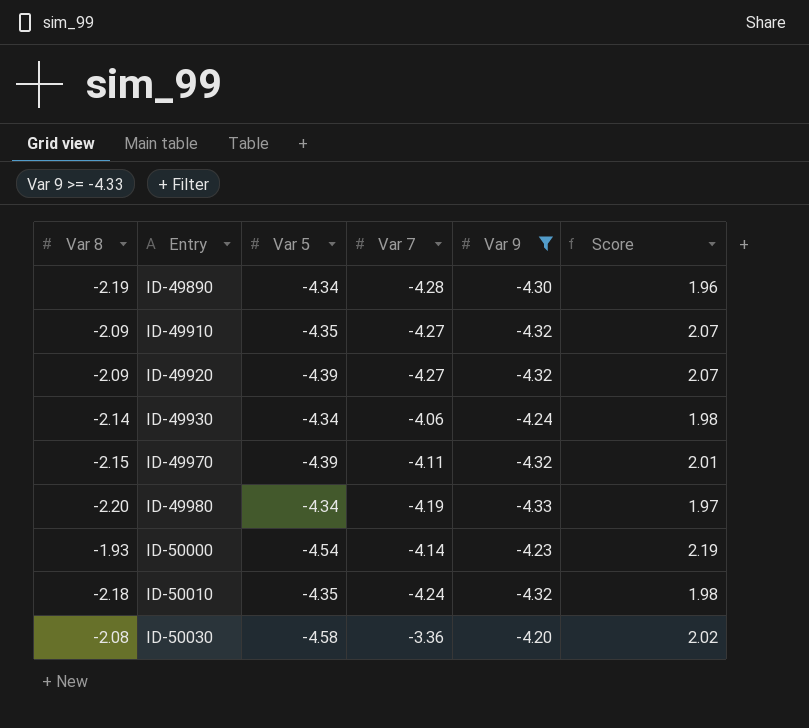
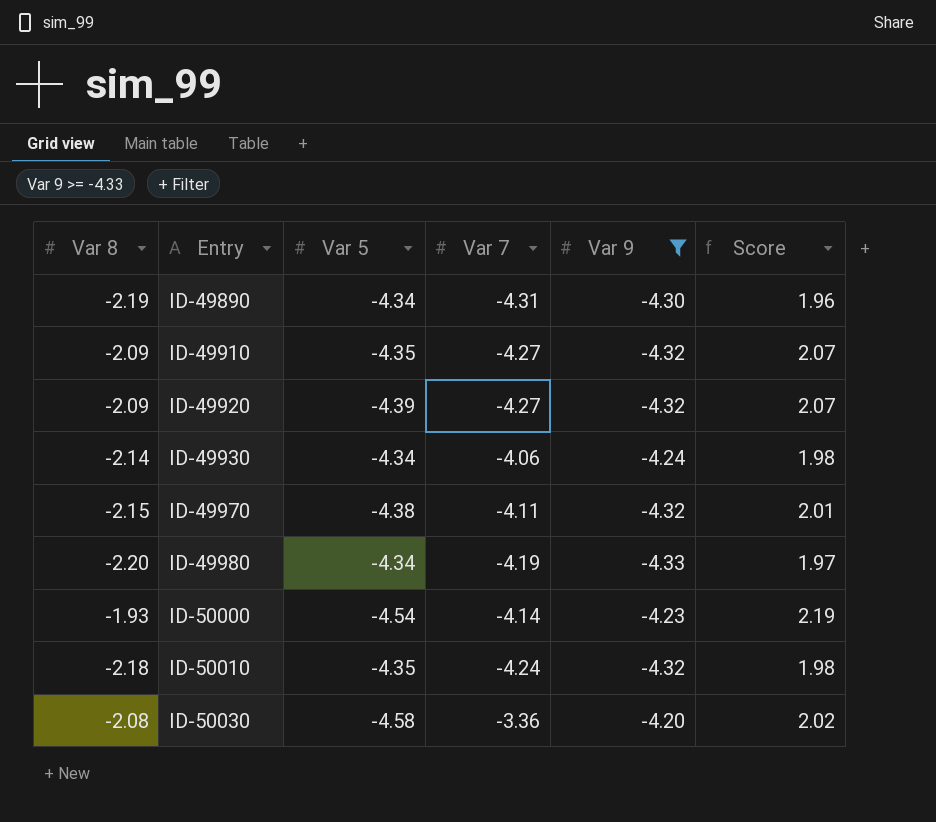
ID-49890 | Var 7: -4.28 -> -4.31
ID-49970 | Var 5: -4.39 -> -4.38

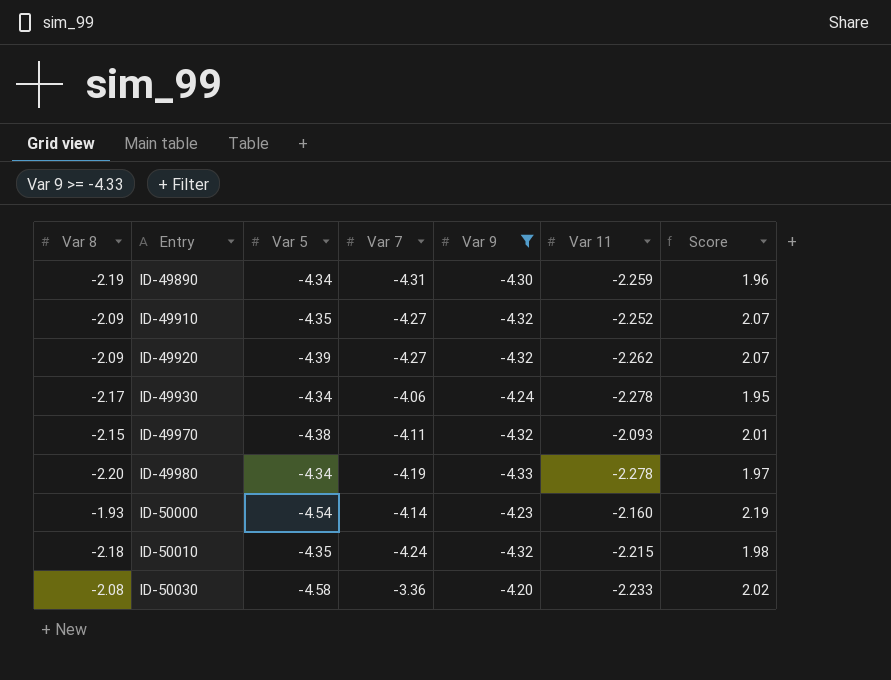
column Var 11 | position: none -> 6
ID-49930 | Var 8: -2.14 -> -2.17
ID-49930 | Score: 1.98 -> 1.95

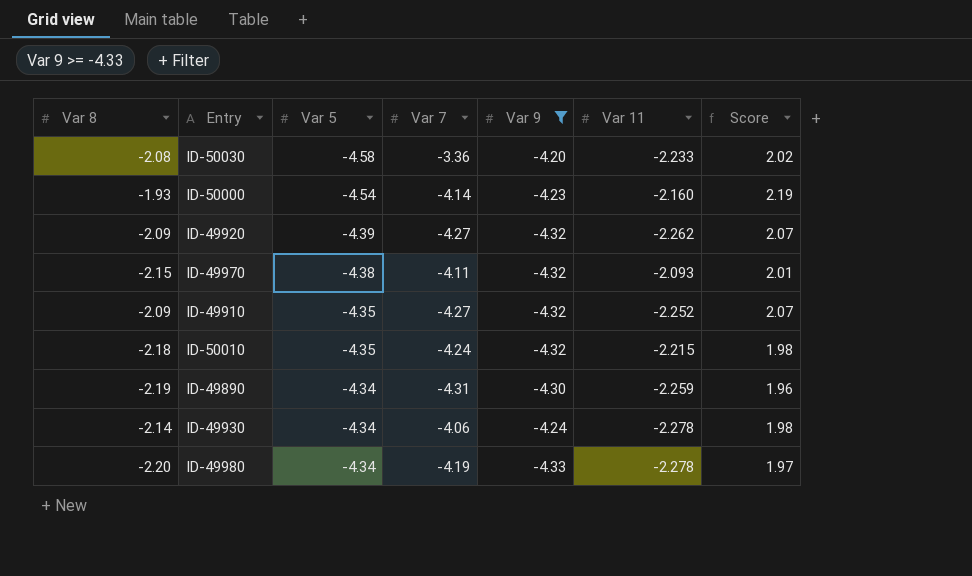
row order: Entry ascending -> Var 5 ascending
ID-49930 | Var 8: -2.17 -> -2.14
ID-49930 | Score: 1.95 -> 1.98

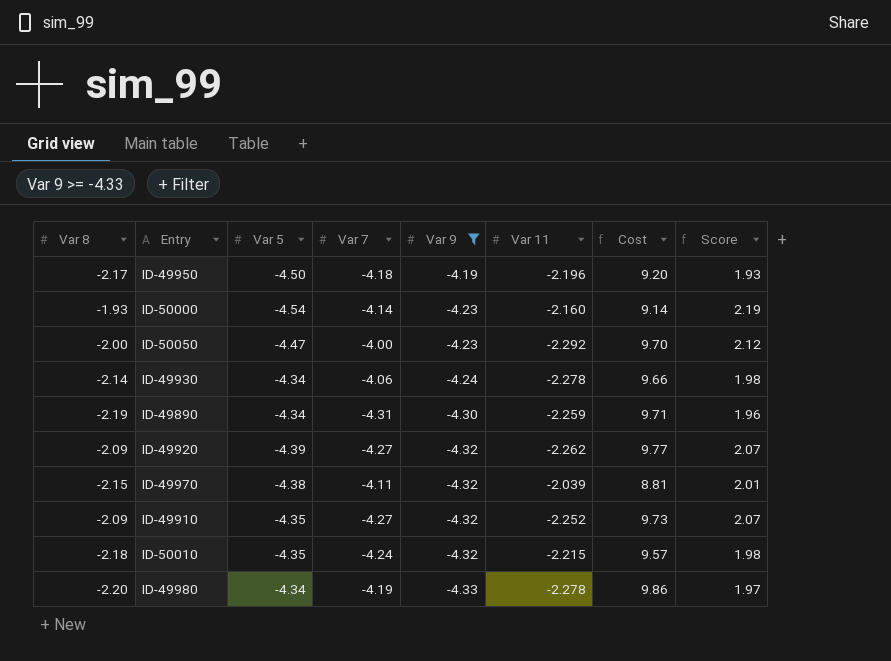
row order: Var 5 ascending -> Var 9 descending
column Cost | formula: none -> [Var 9] * [Var 11]
row ID-50030: -2.08 | -4.58 | -3.36 | -4.20 | -2.233 | 2.02 -> none
row ID-49950: none -> -2.17 | -4.50 | -4.18 | -4.19 | -2.196 | 9.20 | 1.93
row ID-50050: none -> -2.00 | -4.47 | -4.00 | -4.23 | -2.292 | 9.70 | 2.12
ID-49970 | Var 11: -2.093 -> -2.039

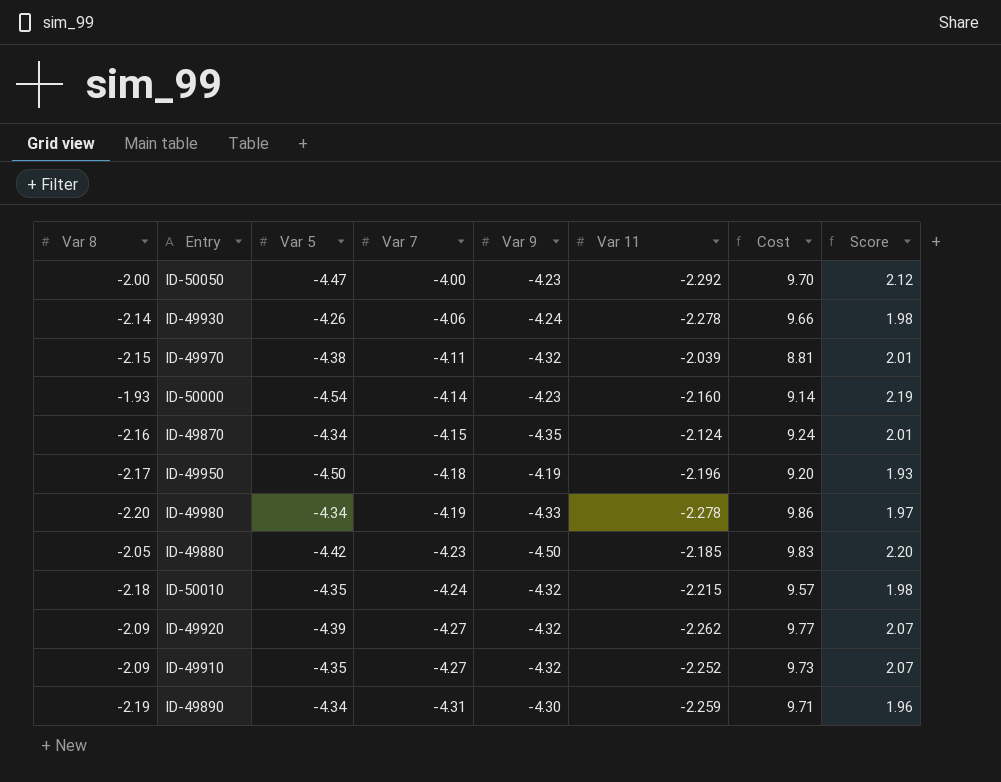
filter: Var 9 >= -4.33 -> none
row order: Var 9 descending -> Var 7 descending
ID-49930 | Var 5: -4.34 -> -4.26

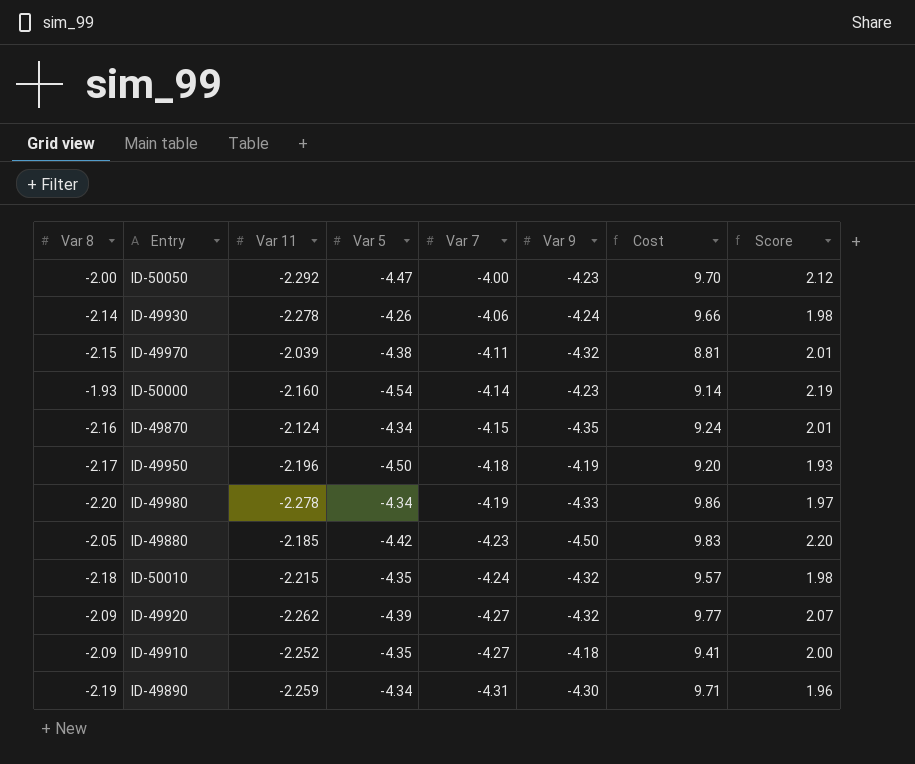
column Var 11 | position: 6 -> 3
ID-49910 | Var 9: -4.32 -> -4.18
ID-49910 | Cost: 9.73 -> 9.41
ID-49910 | Score: 2.07 -> 2.00

